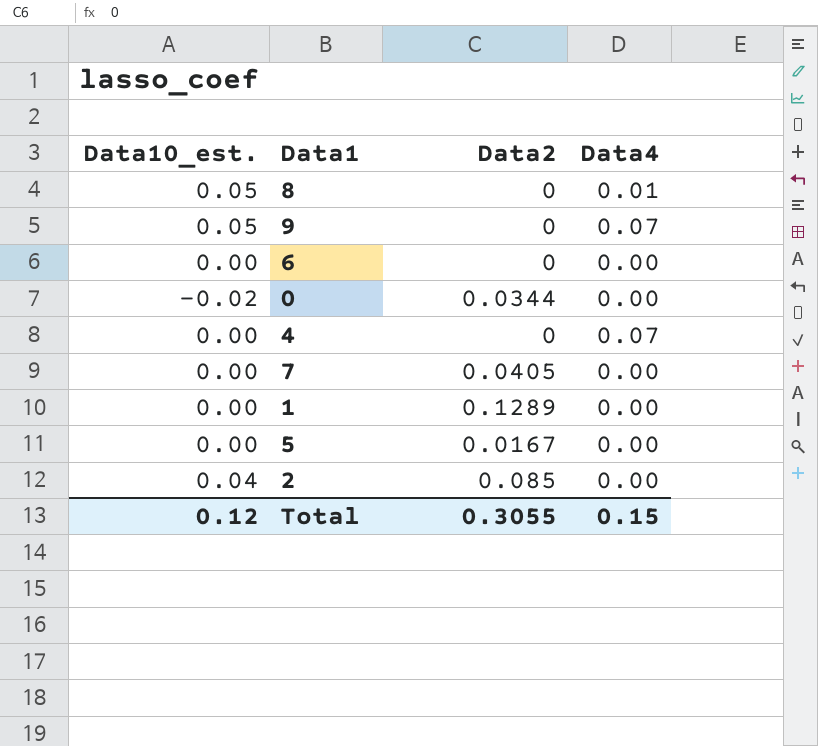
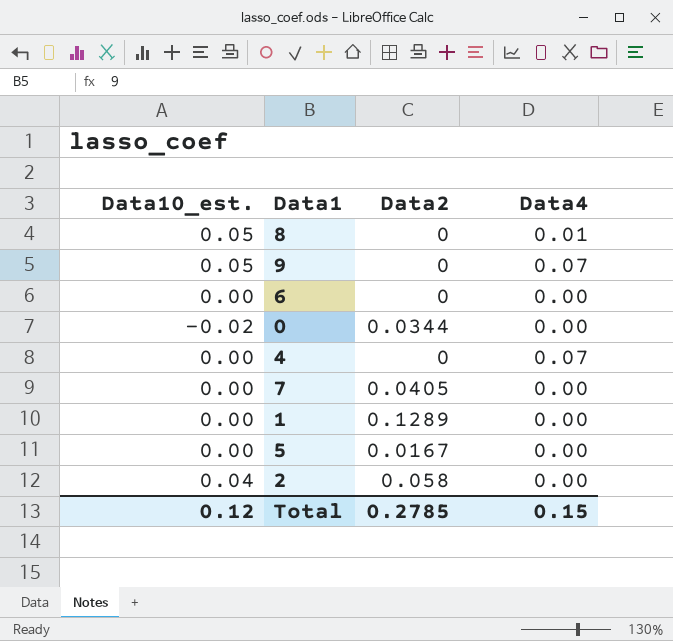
2 | Data2: 0.085 -> 0.058
Total | Data2: 0.3055 -> 0.2785

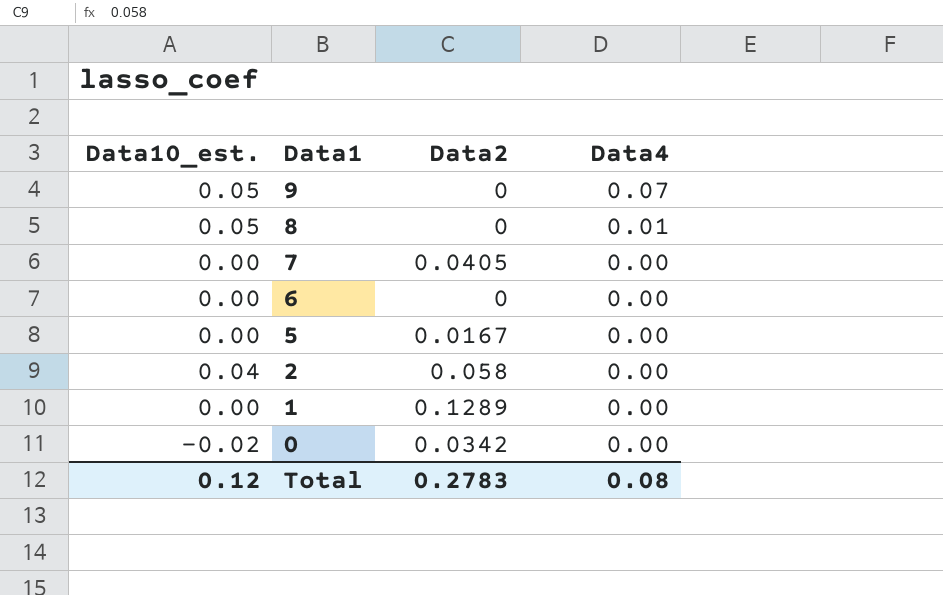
row order: none -> Data1 descending
row 4: 0.00 | 0 | 0.07 -> none
0 | Data2: 0.0344 -> 0.0342
Total | Data2: 0.2785 -> 0.2783
Total | Data4: 0.15 -> 0.08

